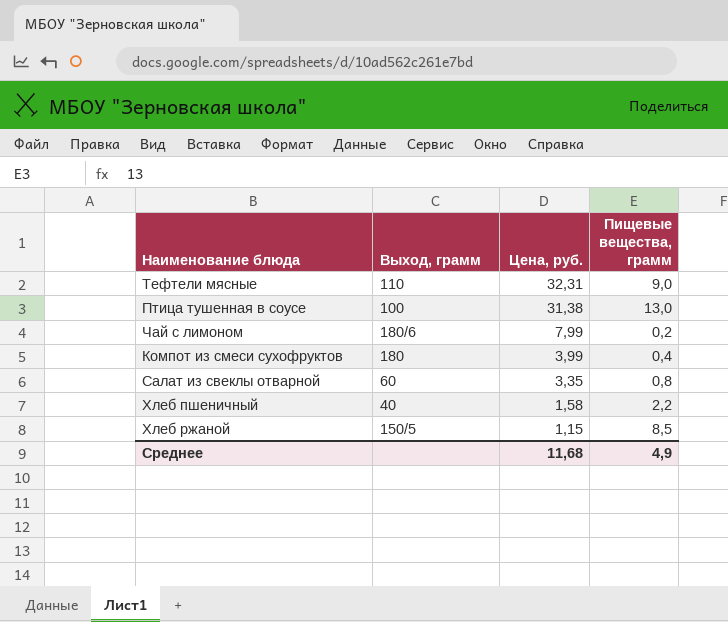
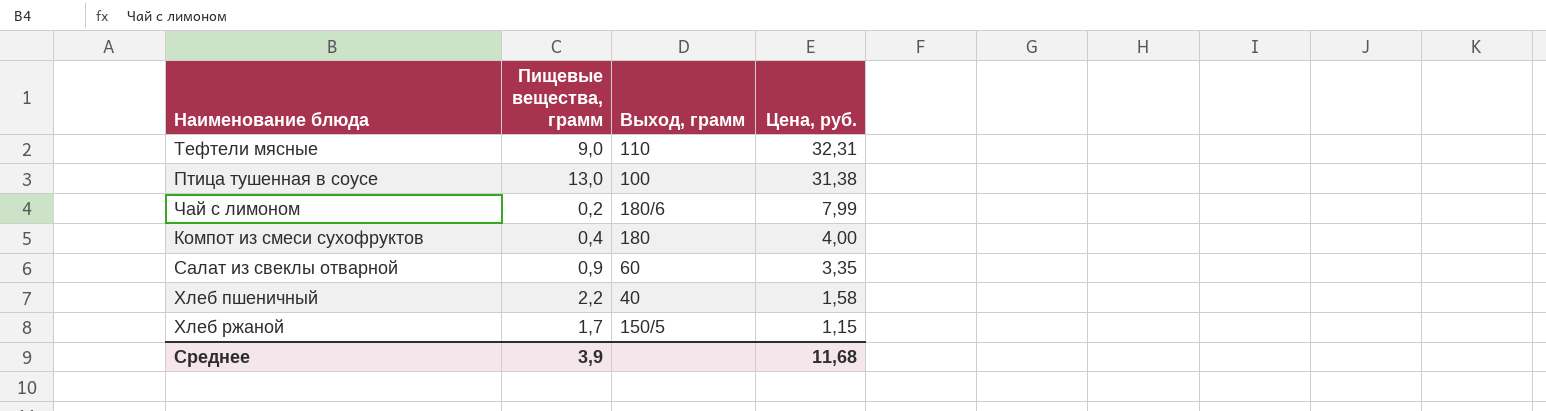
column Пищевые вещества, грамм | position: 4 -> 2
Компот из смеси сухофруктов | Цена, руб.: 3,99 -> 4,00
Салат из свеклы отварной | Пищевые вещества, грамм: 0,8 -> 0,9
Хлеб ржаной | Пищевые вещества, грамм: 8,5 -> 1,7
Среднее | Пищевые вещества, грамм: 4,9 -> 3,9

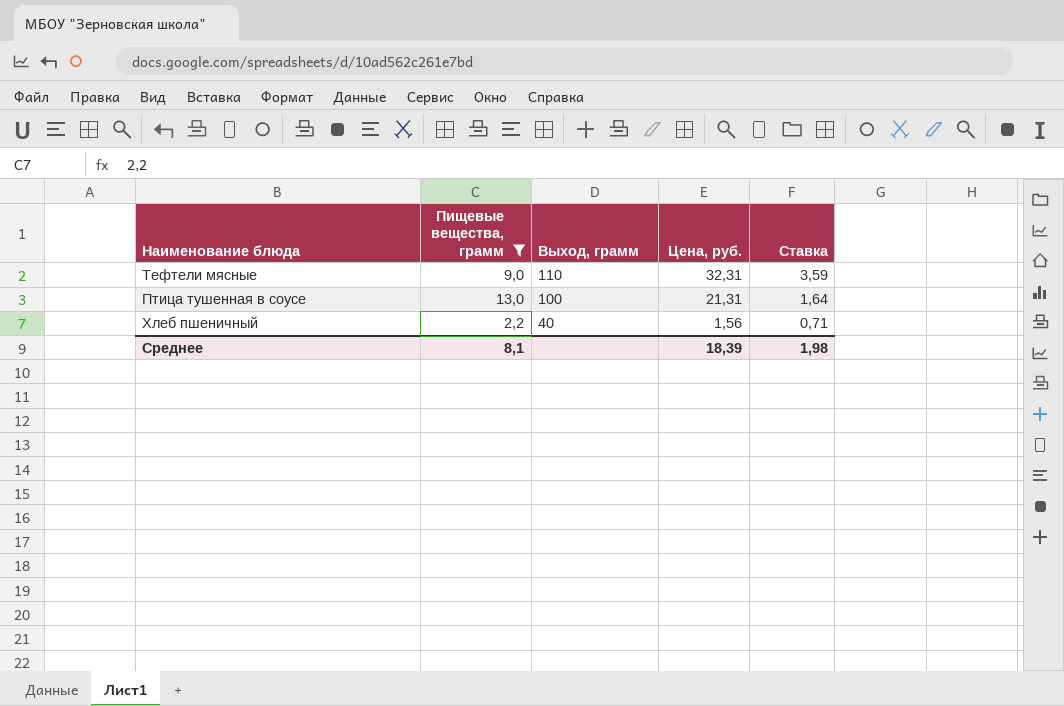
filter: none -> Пищевые вещества, грамм >= 2,2
column Ставка | formula: none -> [Цена, руб.] / [Пищевые вещества, грамм]
Птица тушенная в соусе | Цена, руб.: 31,38 -> 21,31
Хлеб пшеничный | Цена, руб.: 1,58 -> 1,56
Среднее | Пищевые вещества, грамм: 3,9 -> 8,1
Среднее | Цена, руб.: 11,68 -> 18,39

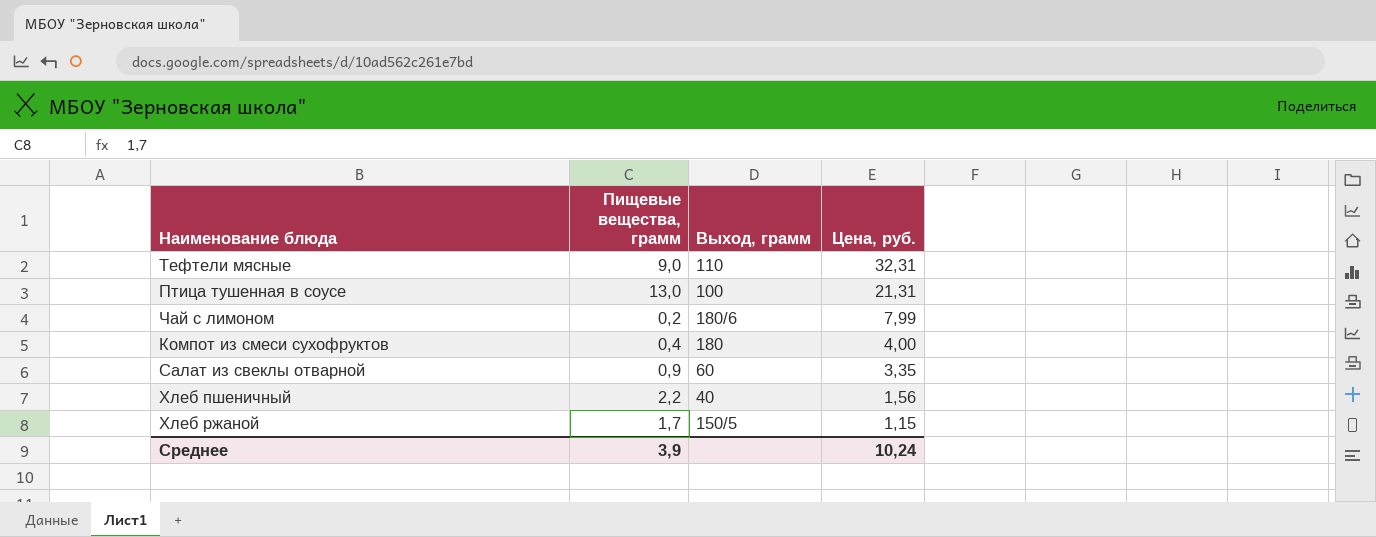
filter: Пищевые вещества, грамм >= 2,2 -> none
column Ставка | formula: [Цена, руб.] / [Пищевые вещества, грамм] -> none
Среднее | Пищевые вещества, грамм: 8,1 -> 3,9
Среднее | Цена, руб.: 18,39 -> 10,24

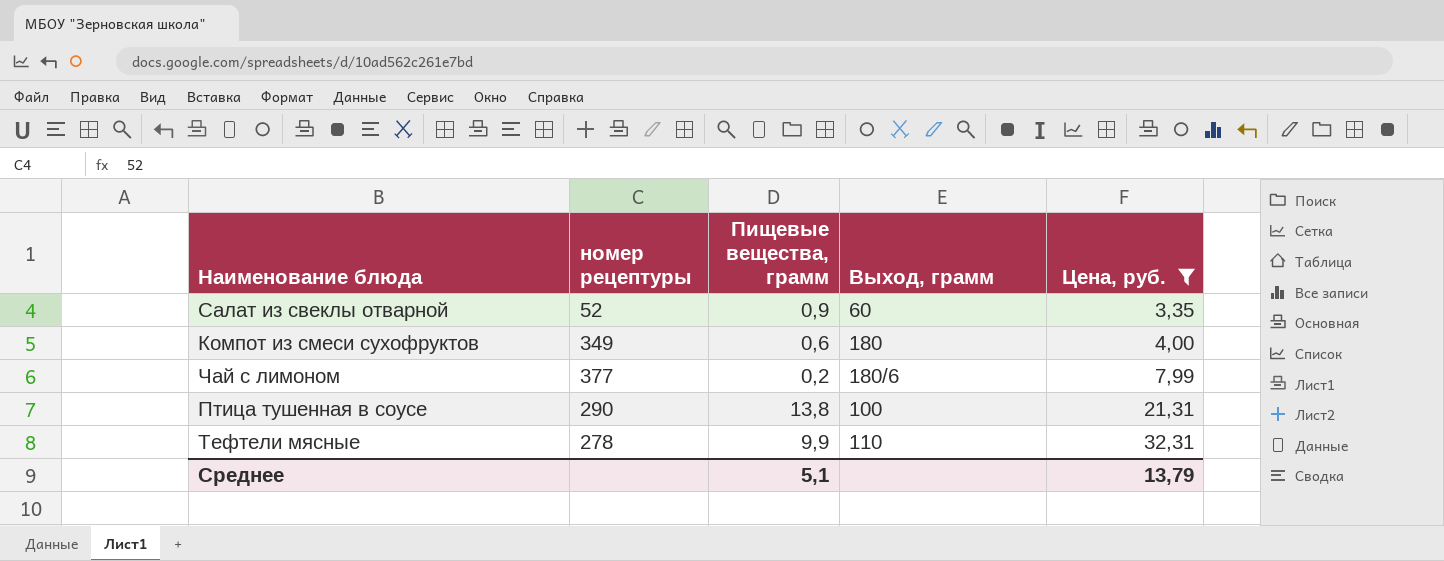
filter: none -> Цена, руб. >= 3,35
row order: Цена, руб. descending -> Цена, руб. ascending
column номер рецептуры | position: none -> 2
Компот из смеси сухофруктов | Пищевые вещества, грамм: 0,4 -> 0,6
Птица тушенная в соусе | Пищевые вещества, грамм: 13,0 -> 13,8
Тефтели мясные | Пищевые вещества, грамм: 9,0 -> 9,9
Среднее | Пищевые вещества, грамм: 3,9 -> 5,1
Среднее | Цена, руб.: 10,24 -> 13,79

